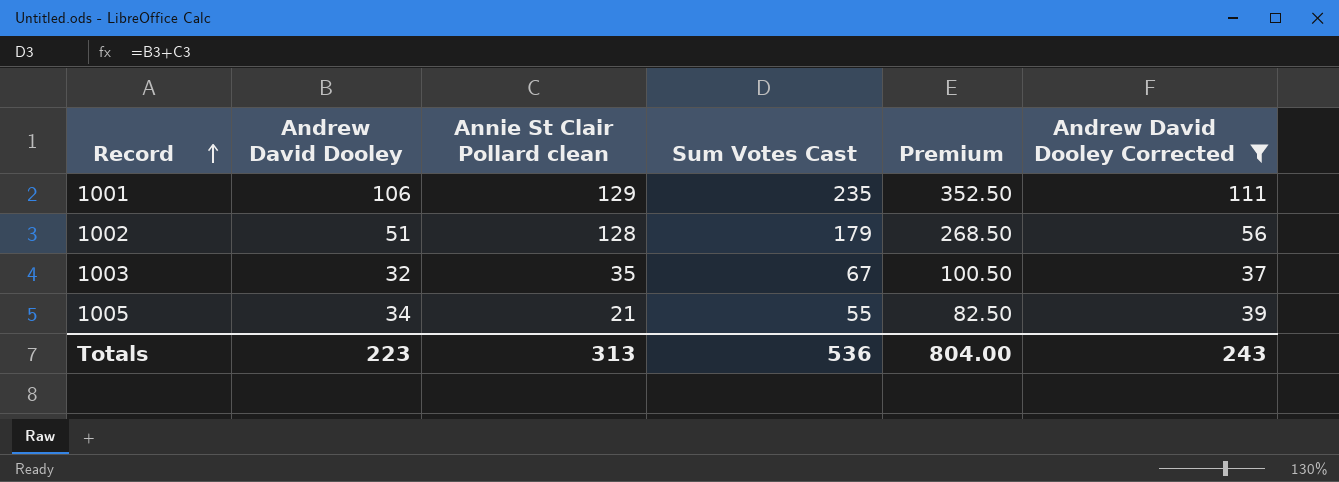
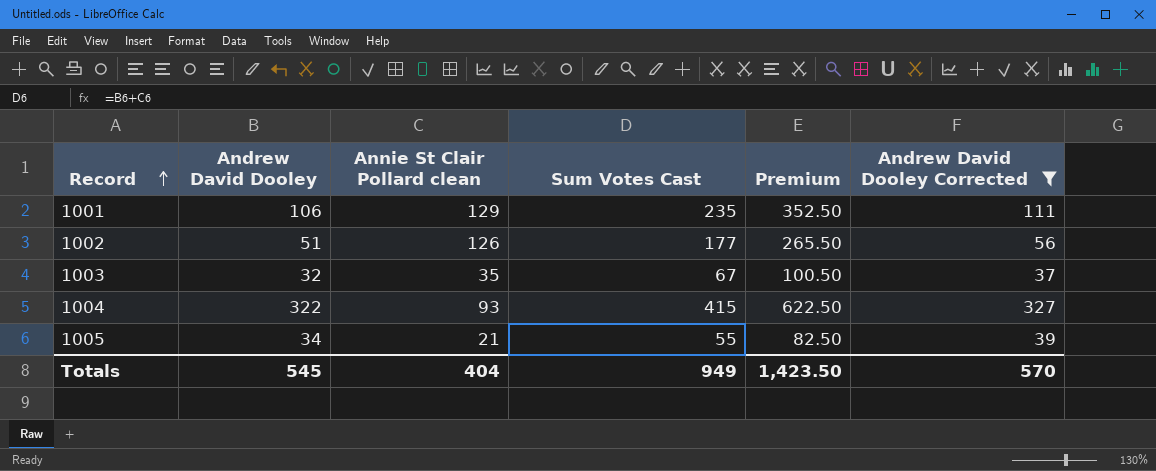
1002 | Annie St Clair Pollard clean: 128 -> 126
1002 | Sum Votes Cast: 179 -> 177
1002 | Premium: 268.50 -> 265.50
row 1004: none -> 322 | 93 | 415 | 622.50 | 327
Totals | Andrew David Dooley: 223 -> 545
Totals | Annie St Clair Pollard clean: 313 -> 404
Totals | Sum Votes Cast: 536 -> 949
Totals | Premium: 804.00 -> 1,423.50
Totals | Andrew David Dooley Corrected: 243 -> 570

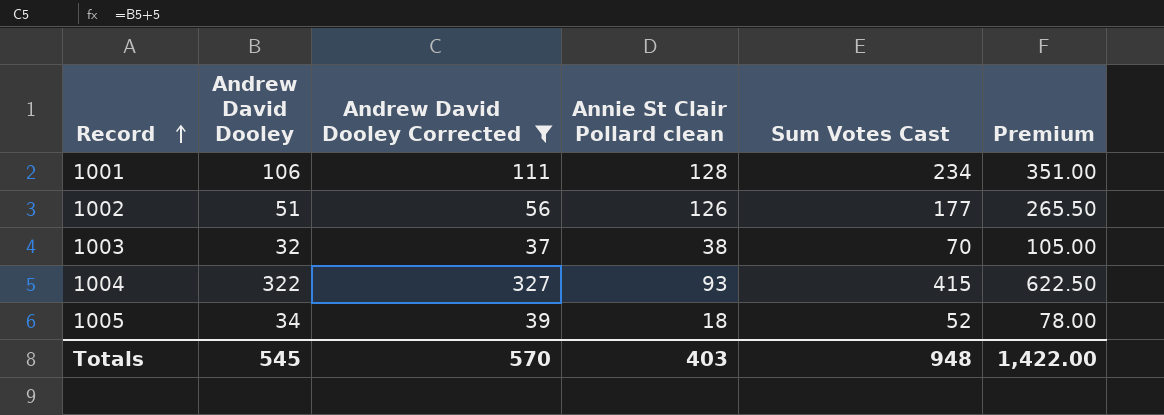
column Andrew David Dooley Corrected | position: 6 -> 3
1001 | Annie St Clair Pollard clean: 129 -> 128
1001 | Sum Votes Cast: 235 -> 234
1001 | Premium: 352.50 -> 351.00
1003 | Annie St Clair Pollard clean: 35 -> 38
1003 | Sum Votes Cast: 67 -> 70
1003 | Premium: 100.50 -> 105.00
1005 | Annie St Clair Pollard clean: 21 -> 18
1005 | Sum Votes Cast: 55 -> 52
1005 | Premium: 82.50 -> 78.00
Totals | Annie St Clair Pollard clean: 404 -> 403
Totals | Sum Votes Cast: 949 -> 948
Totals | Premium: 1,423.50 -> 1,422.00

